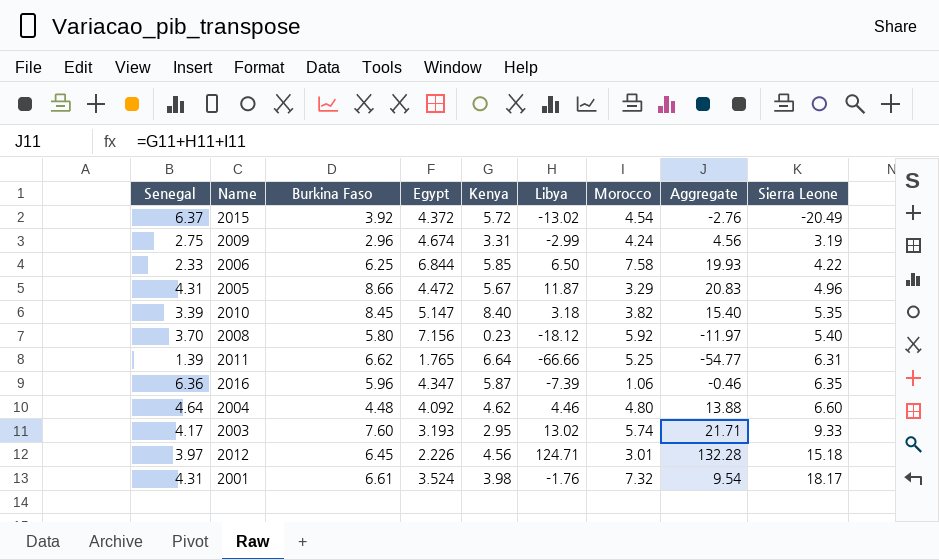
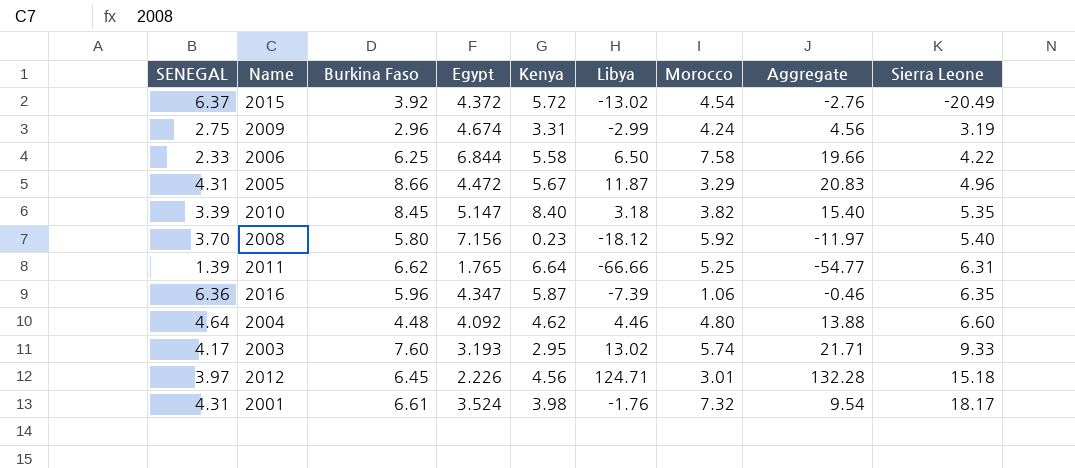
column name: Senegal -> SENEGAL
2006 | Kenya: 5.85 -> 5.58
2006 | Aggregate: 19.93 -> 19.66

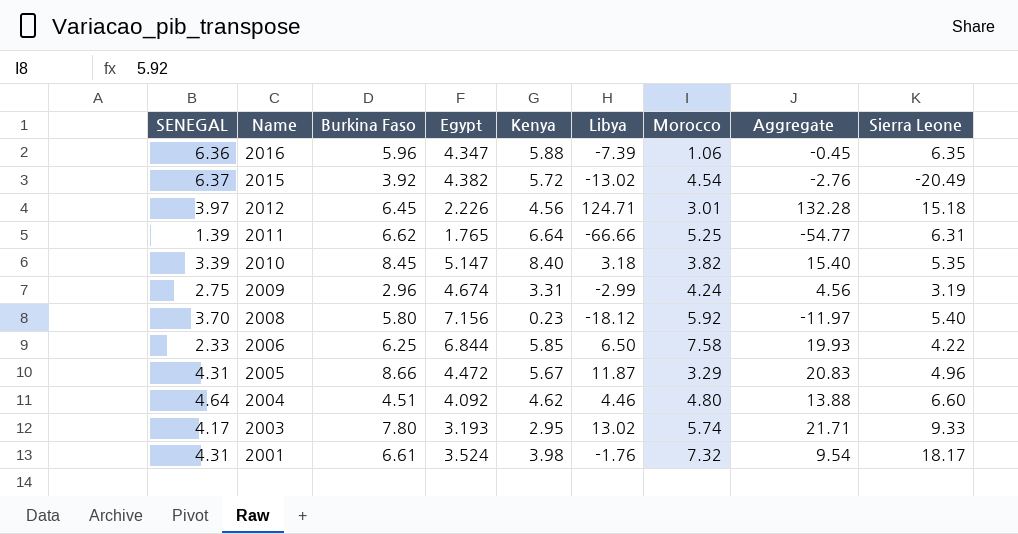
row order: Sierra Leone ascending -> Name descending
2016 | Kenya: 5.87 -> 5.88
2016 | Aggregate: -0.46 -> -0.45
2015 | Egypt: 4.372 -> 4.382
2006 | Kenya: 5.58 -> 5.85
2006 | Aggregate: 19.66 -> 19.93
2004 | Burkina Faso: 4.48 -> 4.51
2003 | Burkina Faso: 7.60 -> 7.80

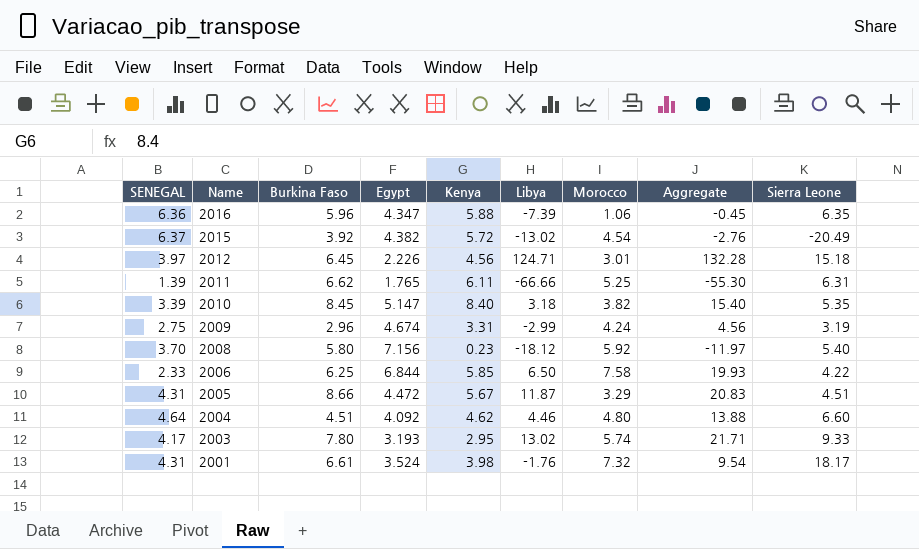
2011 | Kenya: 6.64 -> 6.11
2011 | Aggregate: -54.77 -> -55.30
2005 | Sierra Leone: 4.96 -> 4.51

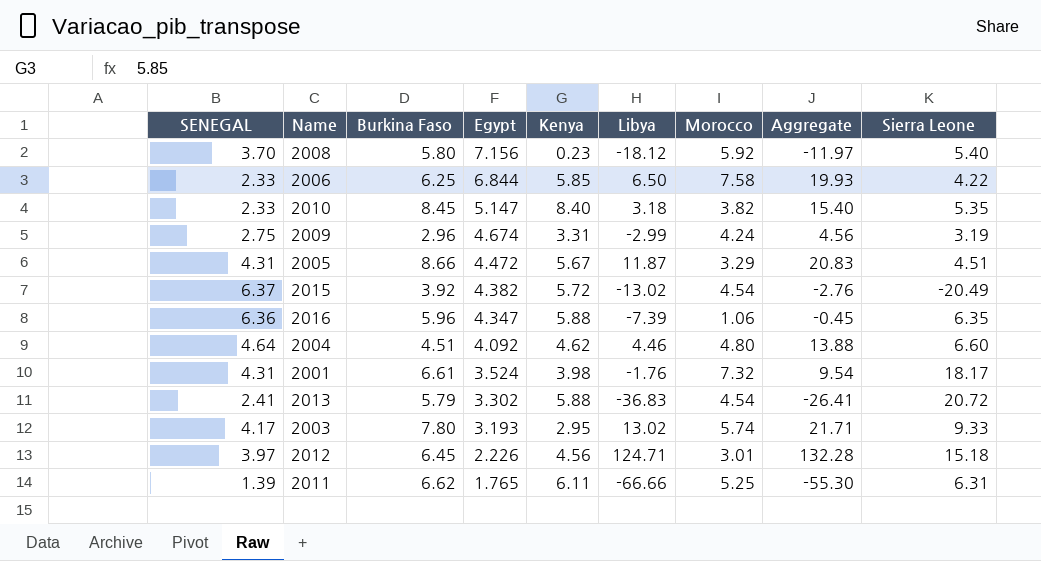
row order: Name descending -> Egypt descending
2010 | SENEGAL: 3.39 -> 2.33
row 2013: none -> 2.41 | 5.79 | 3.302 | 5.88 | -36.83 | 4.54 | -26.41 | 20.72

